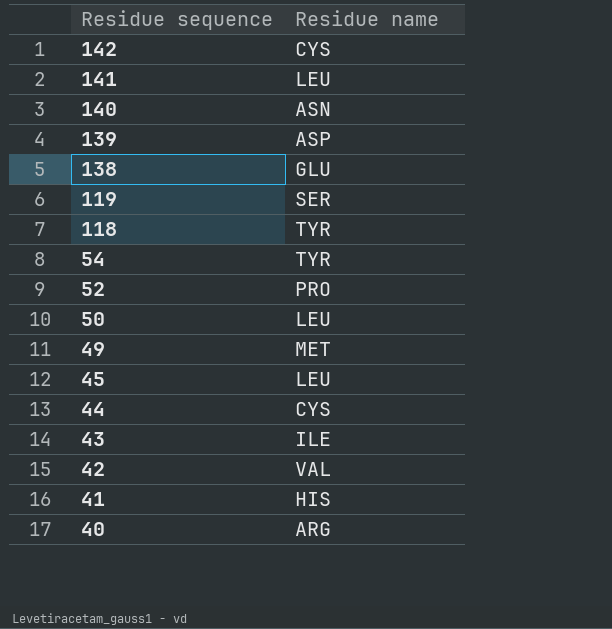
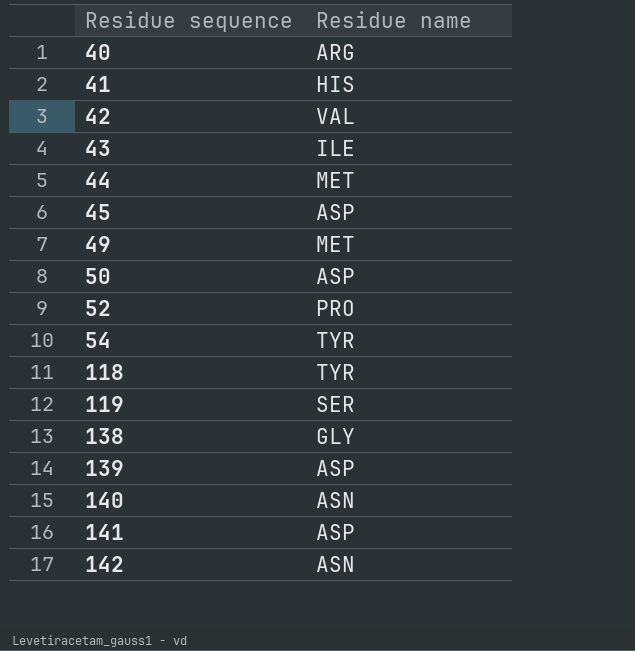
row order: Residue sequence descending -> Residue sequence ascending
44 | Residue name: CYS -> MET
45 | Residue name: LEU -> ASP
50 | Residue name: LEU -> ASP
138 | Residue name: GLU -> GLY
141 | Residue name: LEU -> ASP
142 | Residue name: CYS -> ASN

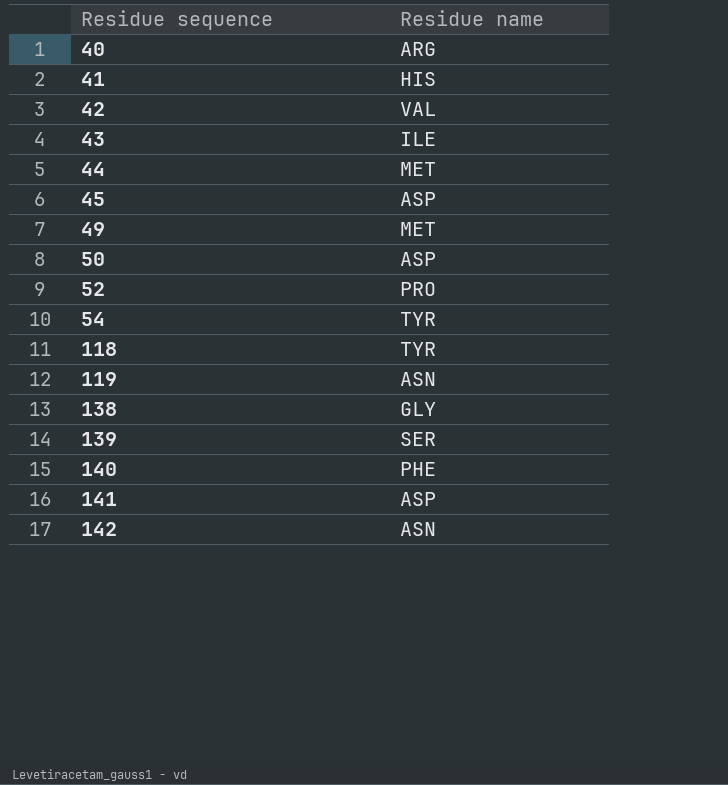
119 | Residue name: SER -> ASN
139 | Residue name: ASP -> SER
140 | Residue name: ASN -> PHE

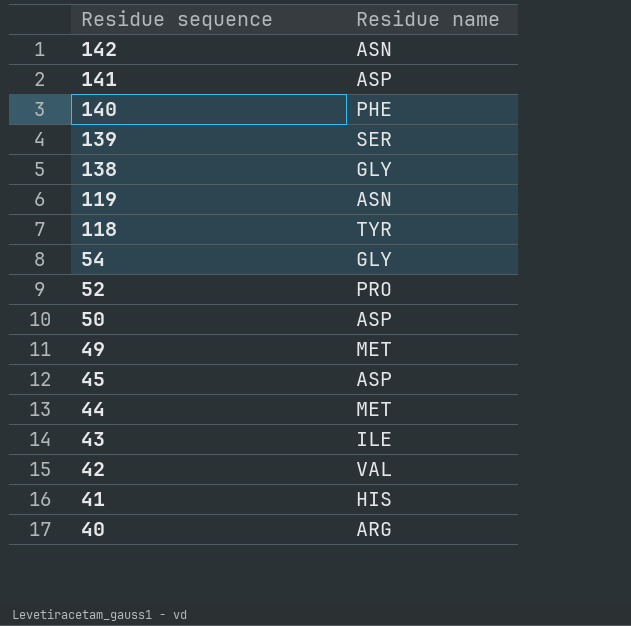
row order: Residue sequence ascending -> Residue sequence descending
54 | Residue name: TYR -> GLY

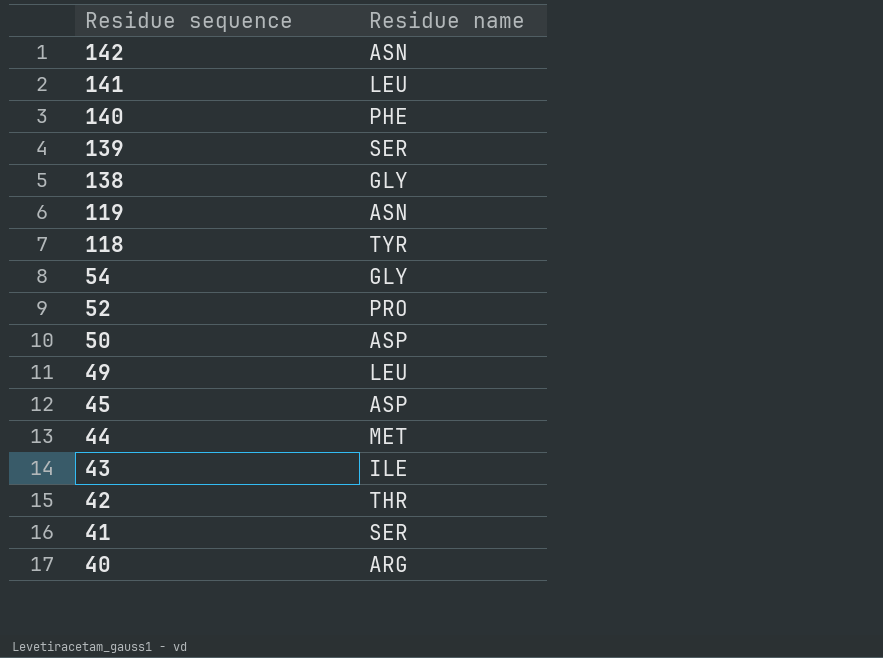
141 | Residue name: ASP -> LEU
49 | Residue name: MET -> LEU
42 | Residue name: VAL -> THR
41 | Residue name: HIS -> SER

